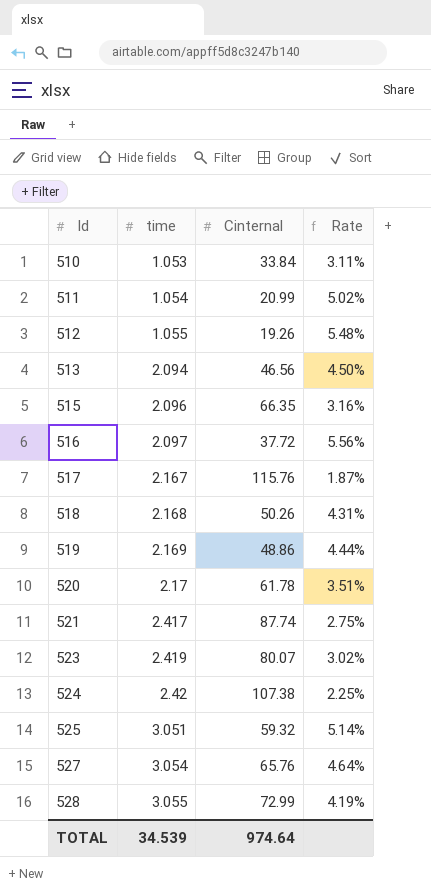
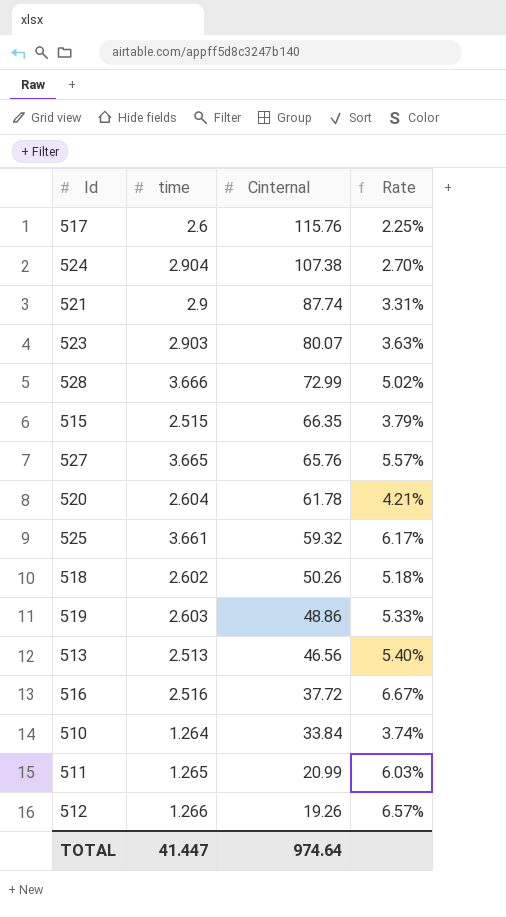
row order: Id ascending -> Cinternal descending
517 | time: 2.167 -> 2.6
517 | Rate: 1.87% -> 2.25%
524 | time: 2.42 -> 2.904
524 | Rate: 2.25% -> 2.70%
521 | time: 2.417 -> 2.9
521 | Rate: 2.75% -> 3.31%
523 | time: 2.419 -> 2.903
523 | Rate: 3.02% -> 3.63%
528 | time: 3.055 -> 3.666
528 | Rate: 4.19% -> 5.02%
515 | time: 2.096 -> 2.515
515 | Rate: 3.16% -> 3.79%
527 | time: 3.054 -> 3.665
527 | Rate: 4.64% -> 5.57%
520 | time: 2.17 -> 2.604
520 | Rate: 3.51% -> 4.21%
525 | time: 3.051 -> 3.661
525 | Rate: 5.14% -> 6.17%
518 | time: 2.168 -> 2.602
518 | Rate: 4.31% -> 5.18%
519 | time: 2.169 -> 2.603
519 | Rate: 4.44% -> 5.33%
513 | time: 2.094 -> 2.513
513 | Rate: 4.50% -> 5.40%
516 | time: 2.097 -> 2.516
516 | Rate: 5.56% -> 6.67%
510 | time: 1.053 -> 1.264
510 | Rate: 3.11% -> 3.74%
511 | time: 1.054 -> 1.265
511 | Rate: 5.02% -> 6.03%
512 | time: 1.055 -> 1.266
512 | Rate: 5.48% -> 6.57%
TOTAL | time: 34.539 -> 41.447

